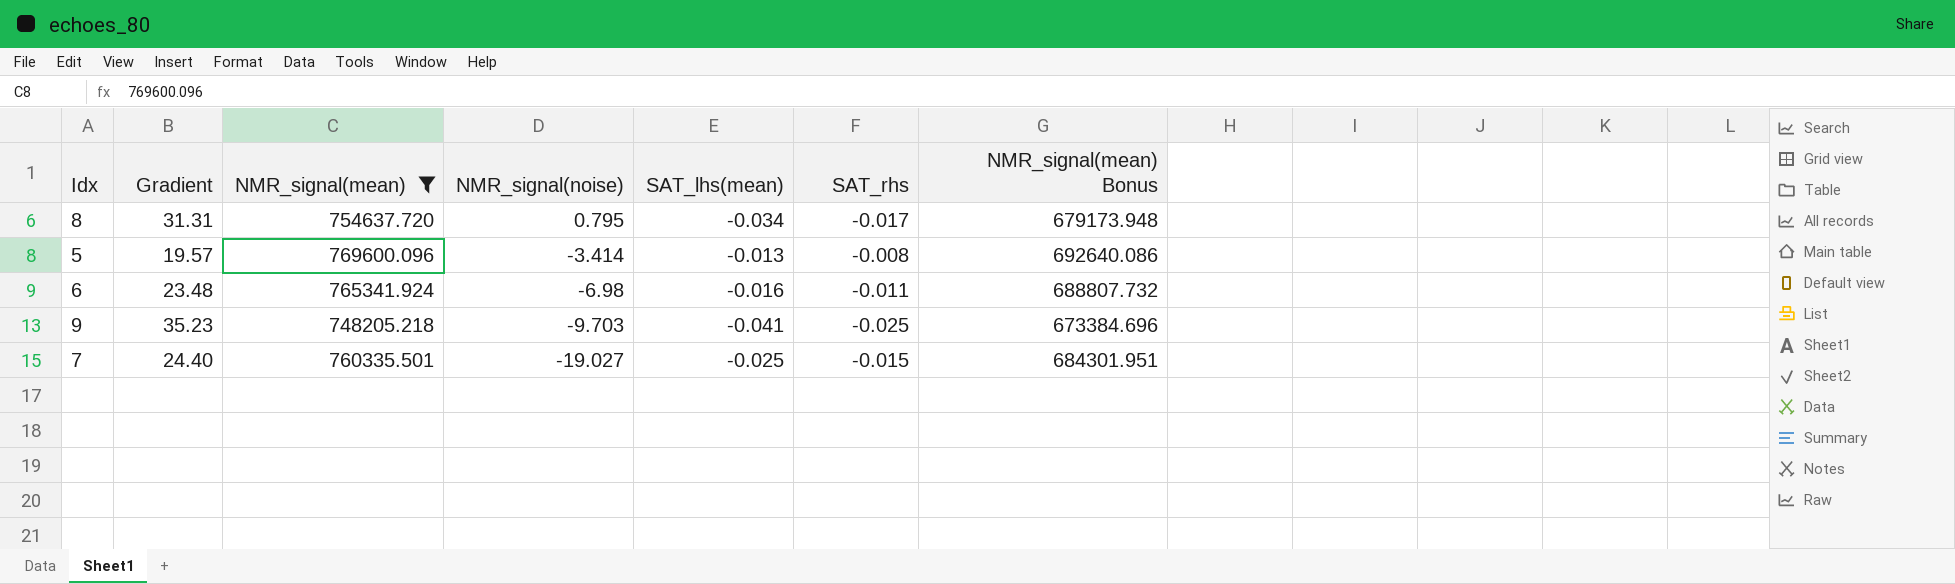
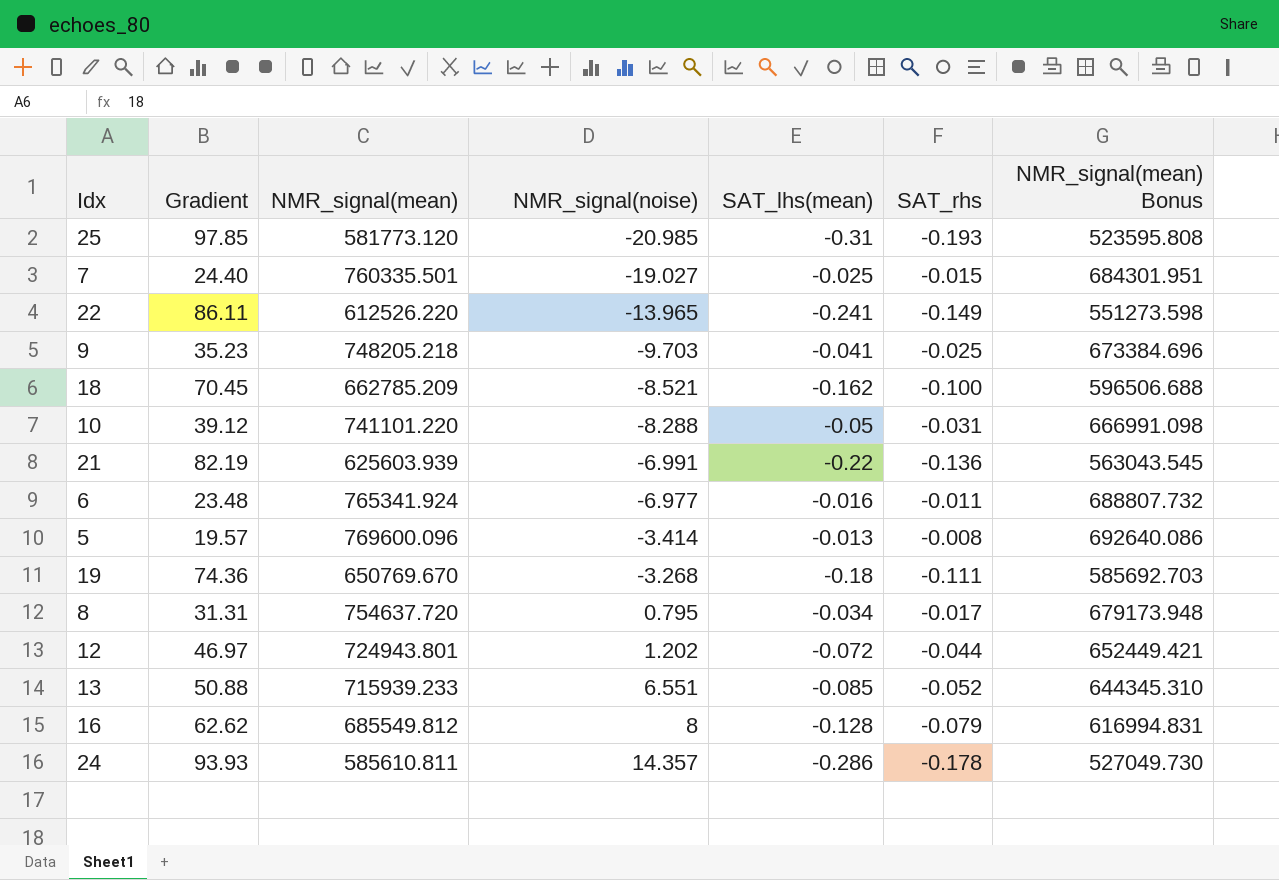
filter: NMR_signal(mean) >= 748205.218 -> none
row order: NMR_signal(noise) descending -> NMR_signal(noise) ascending
6 | NMR_signal(noise): -6.98 -> -6.977

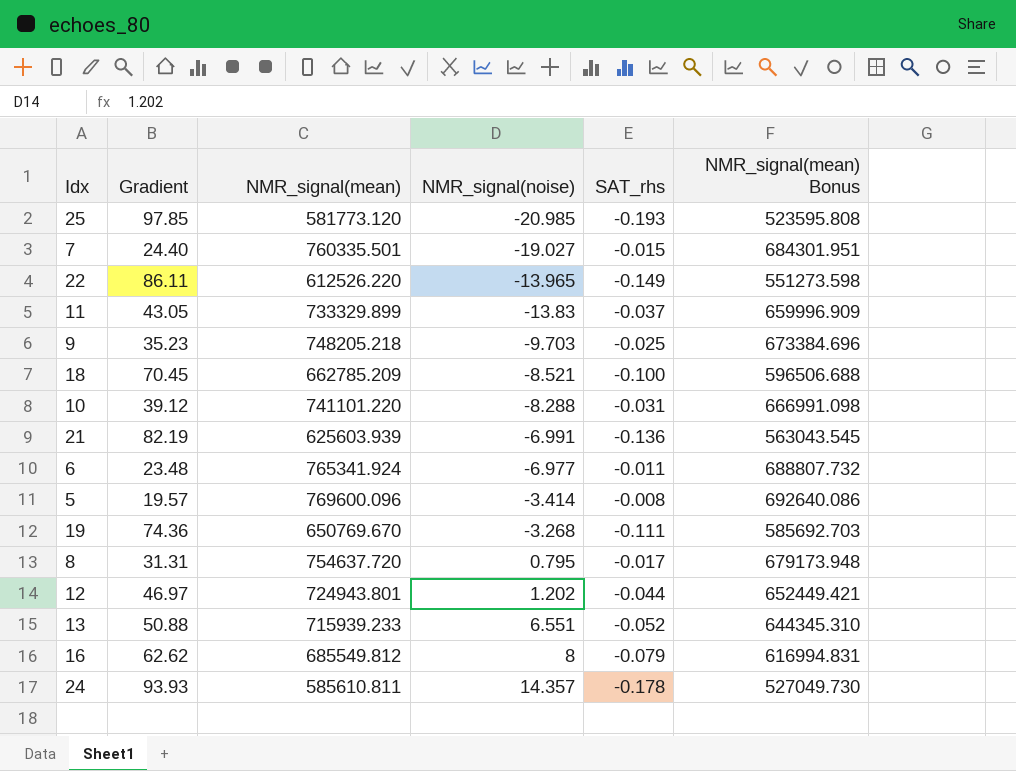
column SAT_lhs(mean) | position: 5 -> none
row 11: none -> 43.05 | 733329.899 | -13.83 | -0.037 | 659996.909

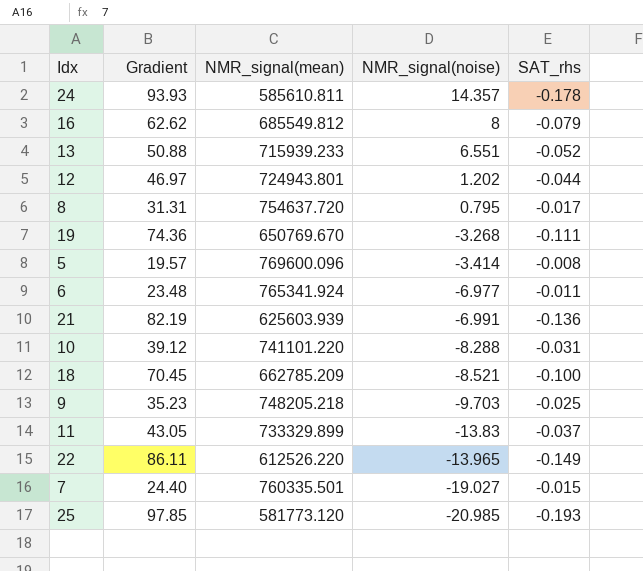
row order: NMR_signal(noise) ascending -> NMR_signal(noise) descending
column NMR_signal(mean) Bonus | formula: [NMR_signal(mean)] * 0.9 -> none

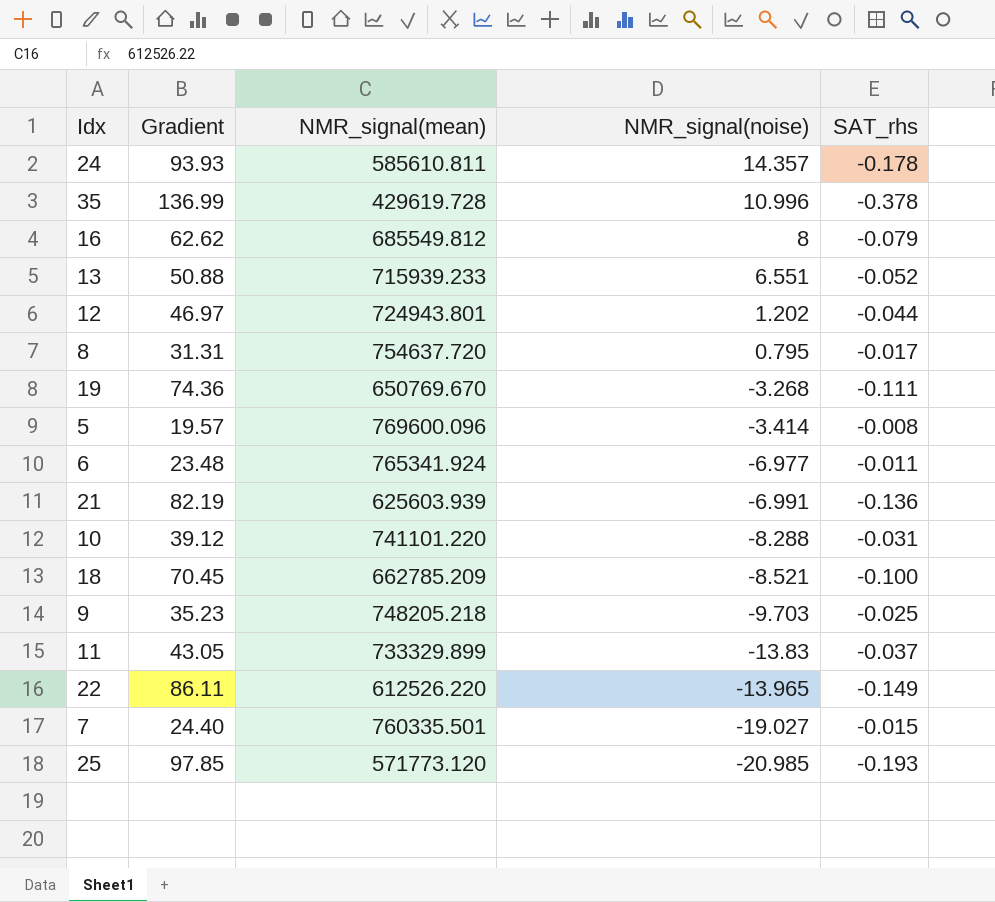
row 35: none -> 136.99 | 429619.728 | 10.996 | -0.378
25 | NMR_signal(mean): 581773.120 -> 571773.120

